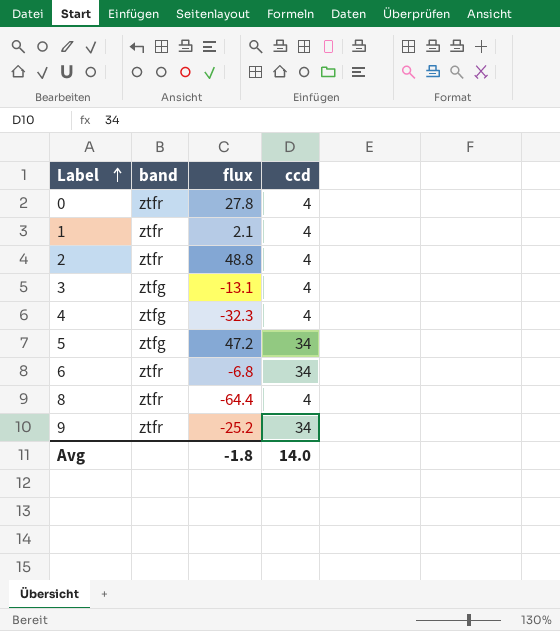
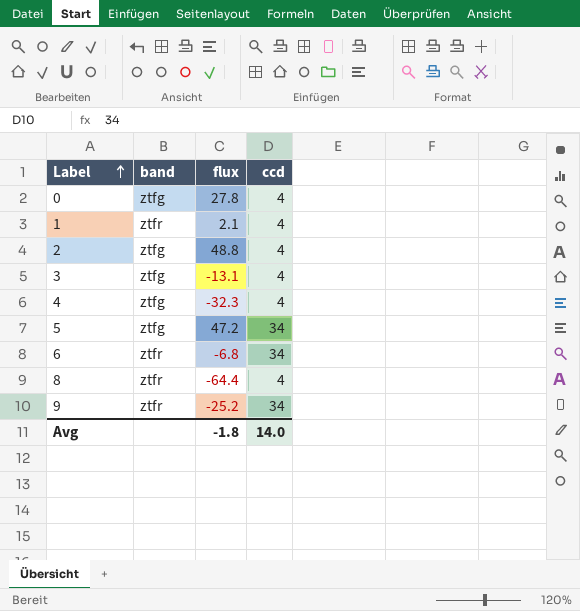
0 | band: ztfr -> ztfg
2 | band: ztfr -> ztfg

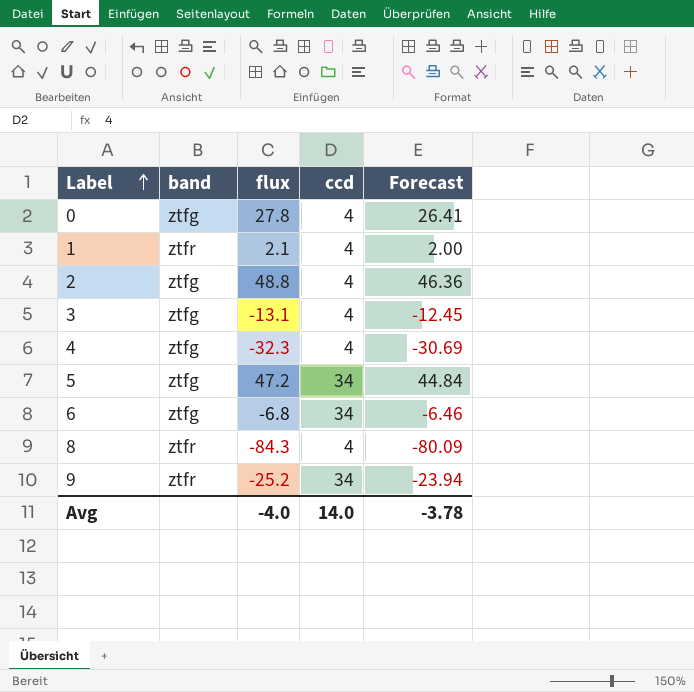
column Forecast | formula: none -> [flux] * 0.95
6 | band: ztfr -> ztfg
8 | flux: -64.4 -> -84.3
Avg | flux: -1.8 -> -4.0

